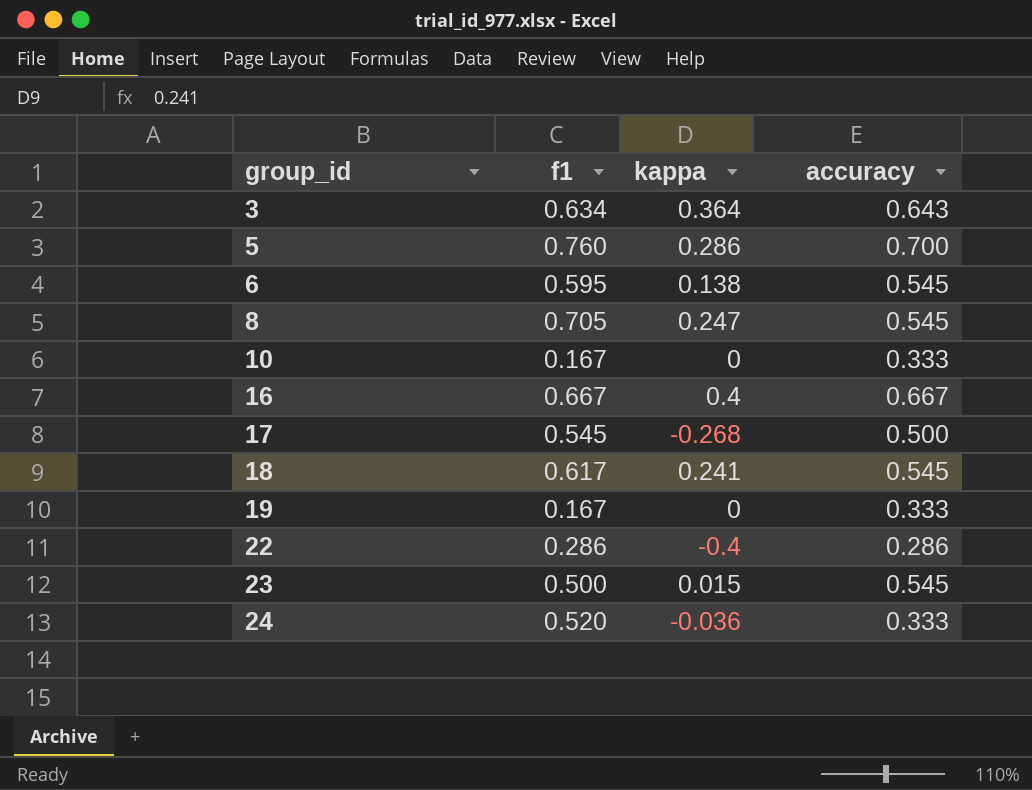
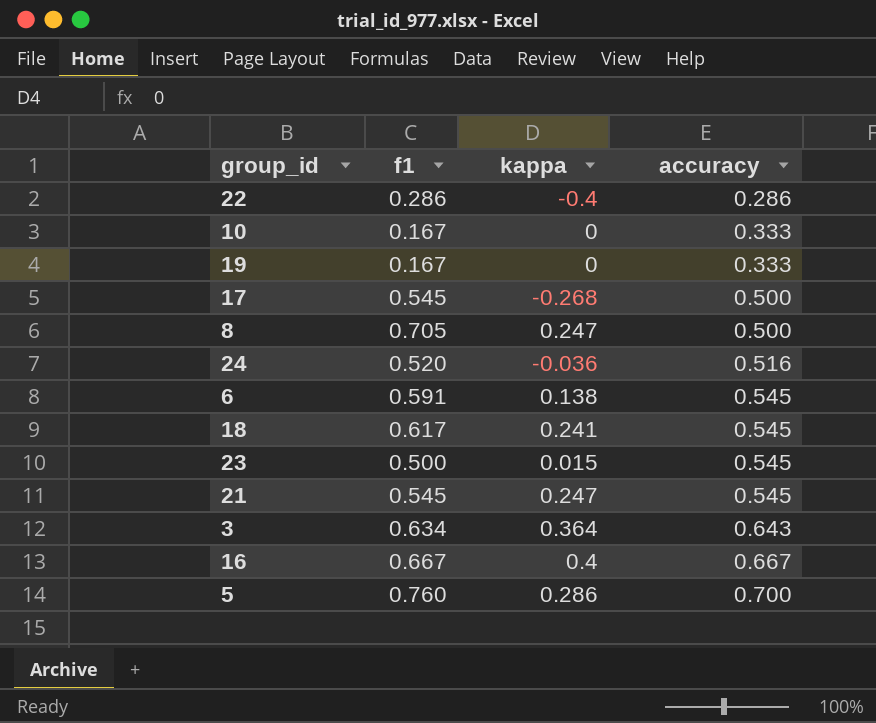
row order: group_id ascending -> accuracy ascending
8 | accuracy: 0.545 -> 0.500
24 | accuracy: 0.333 -> 0.516
6 | f1: 0.595 -> 0.591
row 21: none -> 0.545 | 0.247 | 0.545

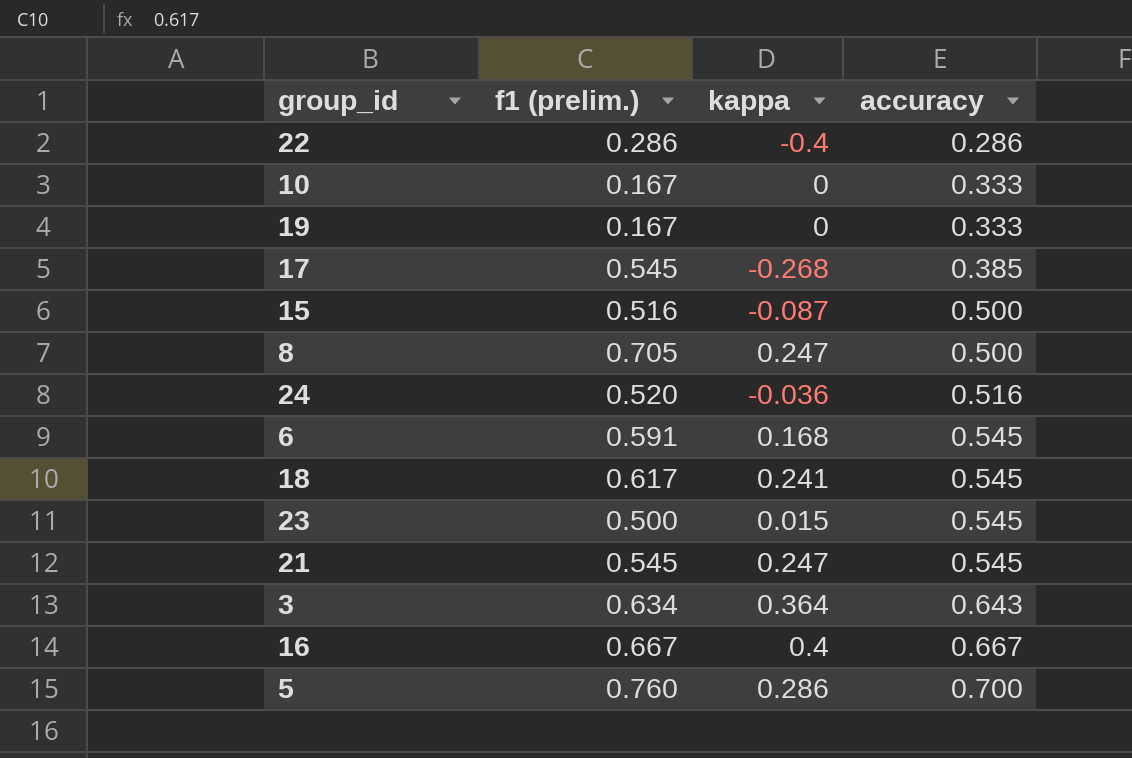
column name: f1 -> f1 (prelim.)
17 | accuracy: 0.500 -> 0.385
row 15: none -> 0.516 | -0.087 | 0.500
6 | kappa: 0.138 -> 0.168

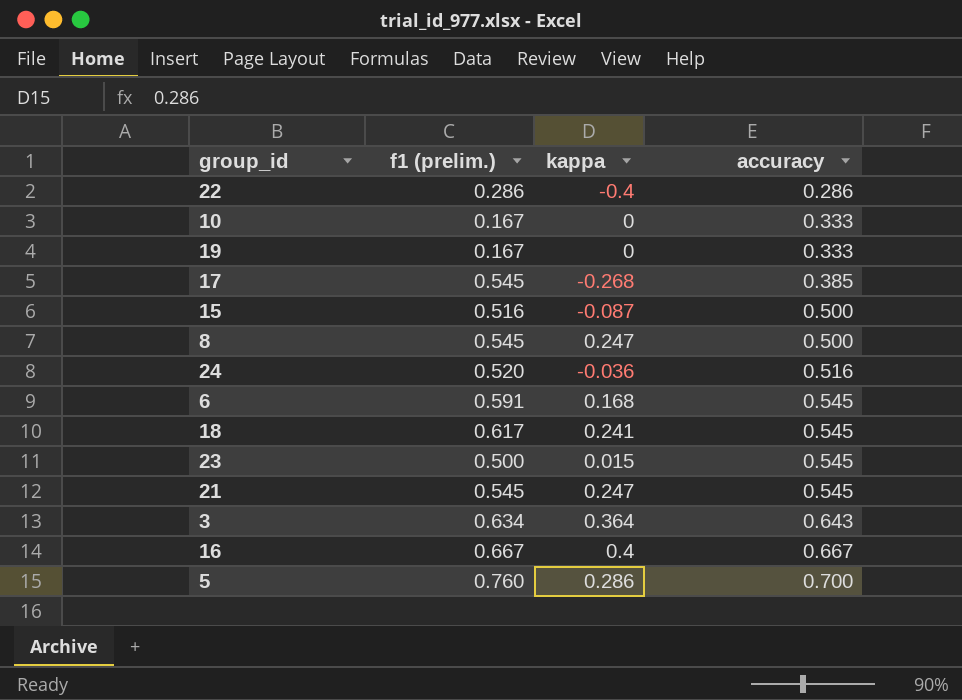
8 | f1 (prelim.): 0.705 -> 0.545

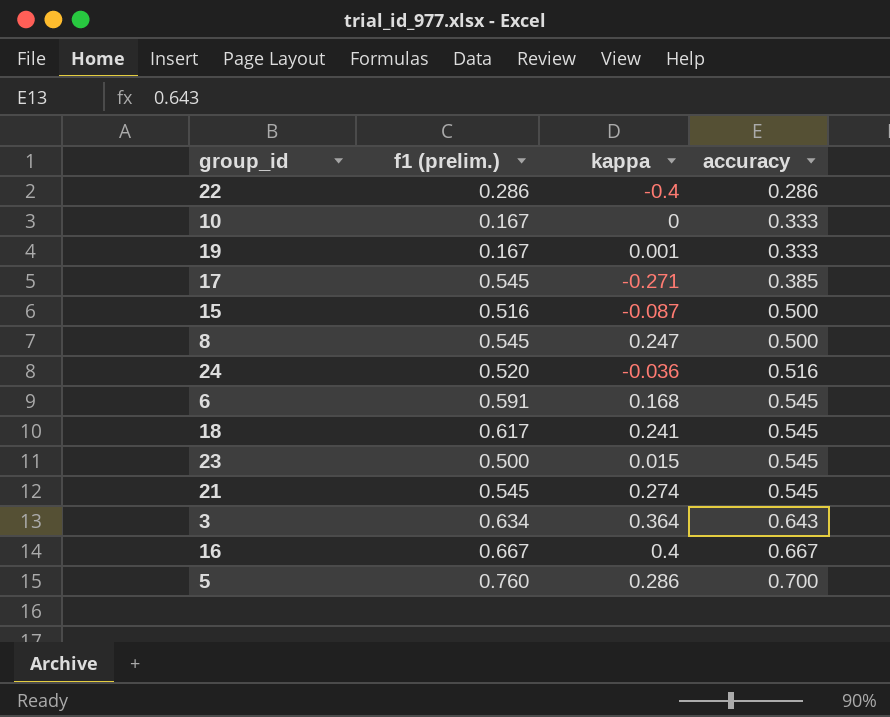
19 | kappa: 0 -> 0.001
17 | kappa: -0.268 -> -0.271
21 | kappa: 0.247 -> 0.274

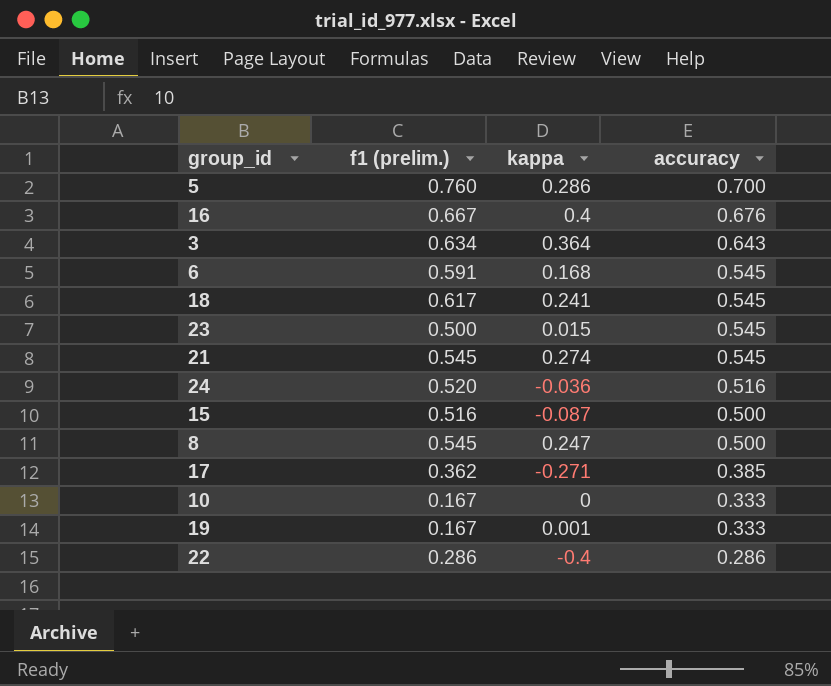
row order: accuracy ascending -> accuracy descending
16 | accuracy: 0.667 -> 0.676
17 | f1 (prelim.): 0.545 -> 0.362

